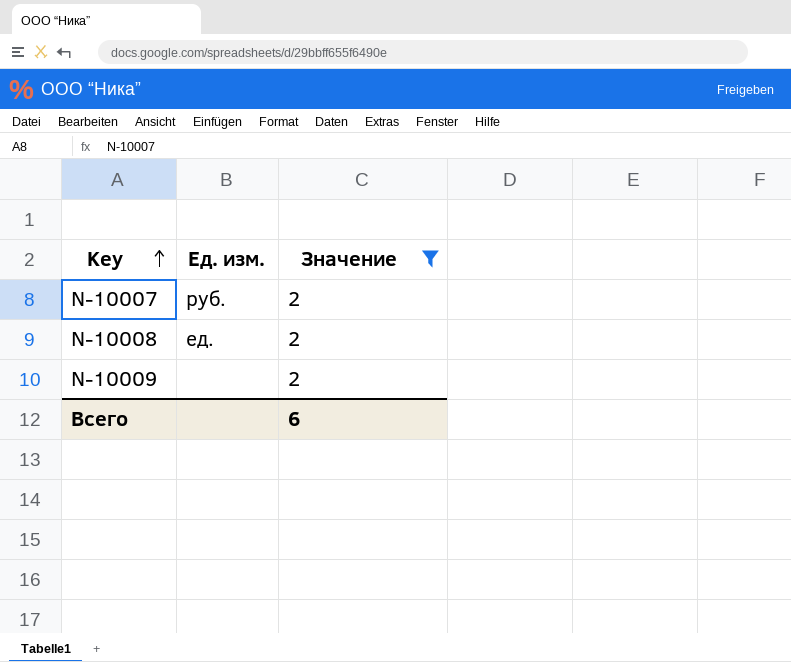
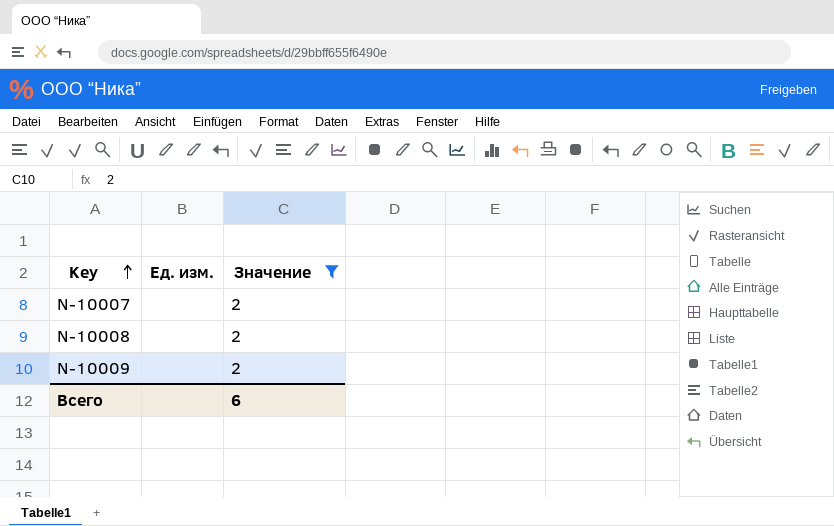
N-10007 | Ед. изм.: руб. -> none
N-10008 | Ед. изм.: ед. -> none

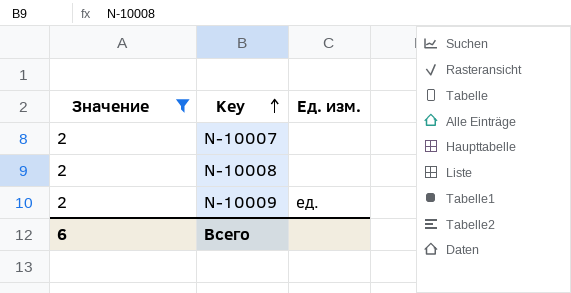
column Значение | position: 3 -> 1
N-10009 | Ед. изм.: none -> ед.

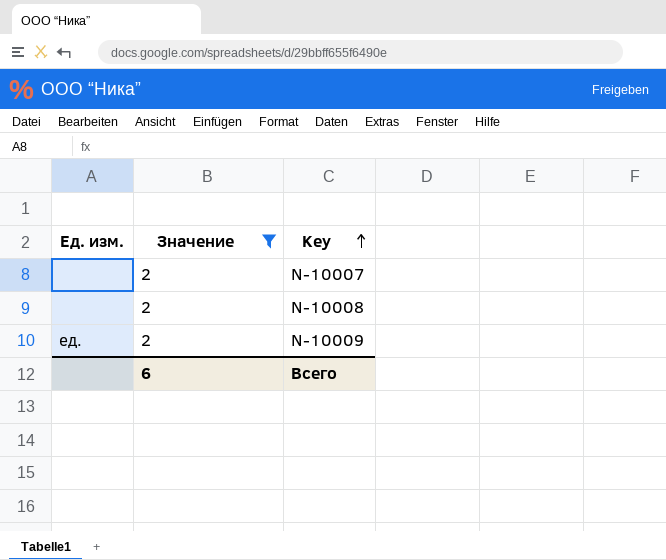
column Ед. изм. | position: 3 -> 1

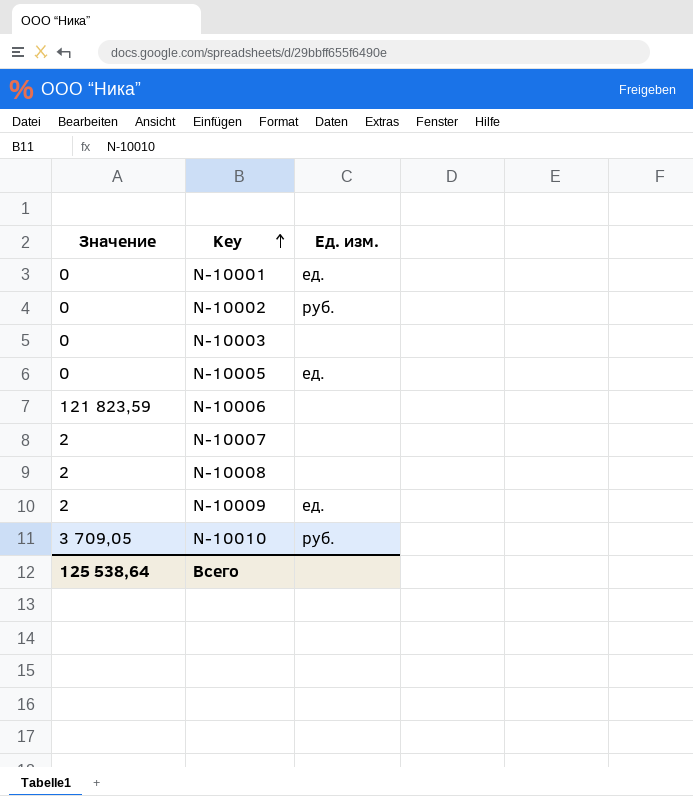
filter: Значение = 2 -> none
column Ед. изм. | position: 1 -> 3
Всего | Значение: 6 -> 125 538,64

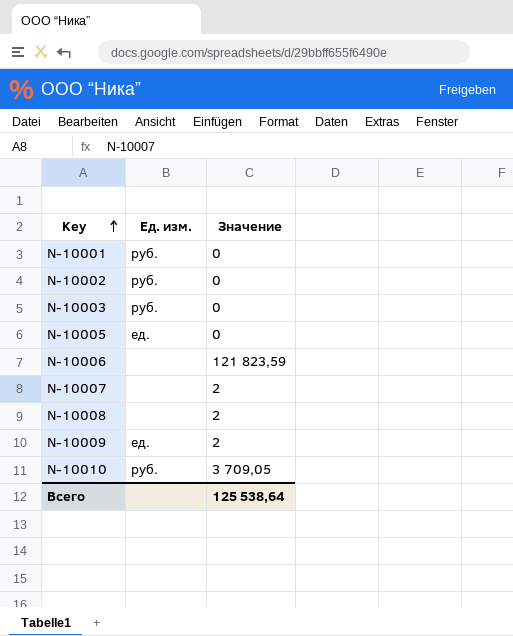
column Значение | position: 1 -> 3
N-10001 | Ед. изм.: ед. -> руб.
N-10003 | Ед. изм.: none -> руб.

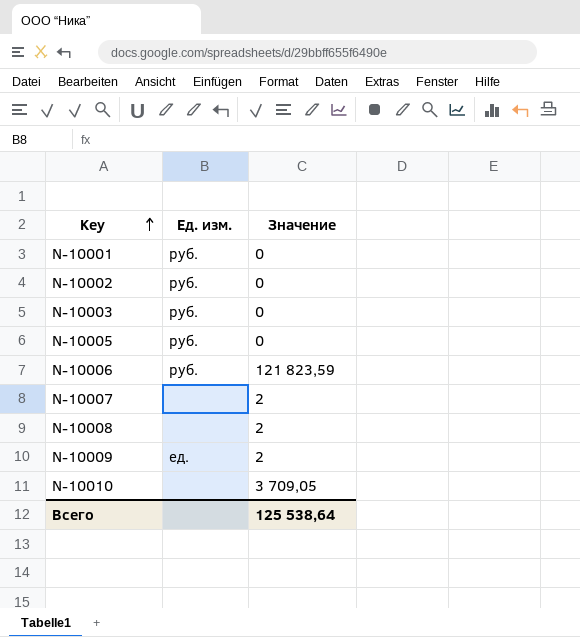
N-10005 | Ед. изм.: ед. -> руб.
N-10006 | Ед. изм.: none -> руб.
N-10010 | Ед. изм.: руб. -> none

